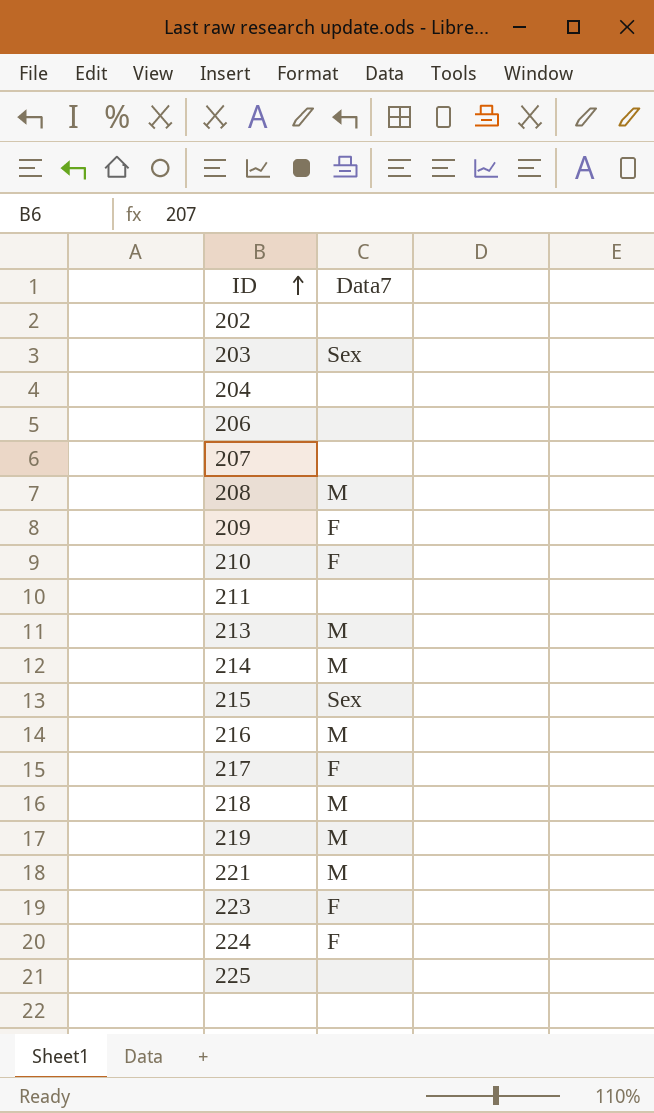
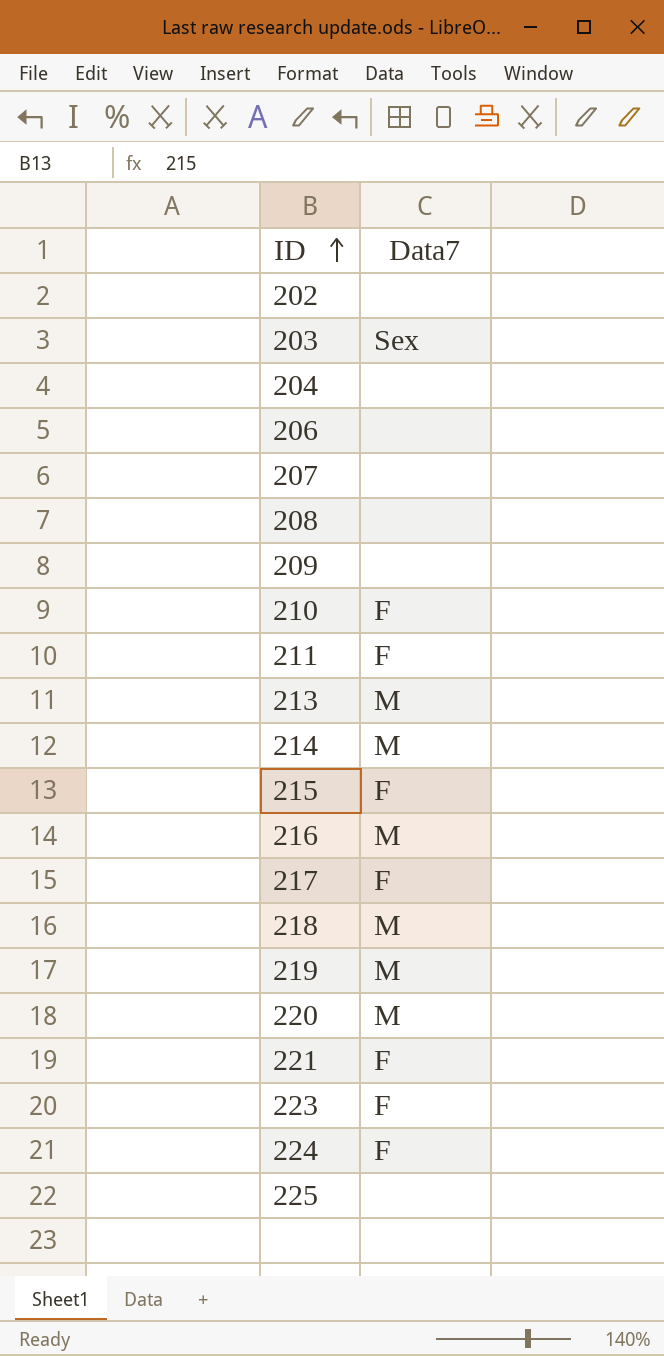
208 | Data7: M -> none
209 | Data7: F -> none
211 | Data7: none -> F
215 | Data7: Sex -> F
row 220: none -> M
221 | Data7: M -> F

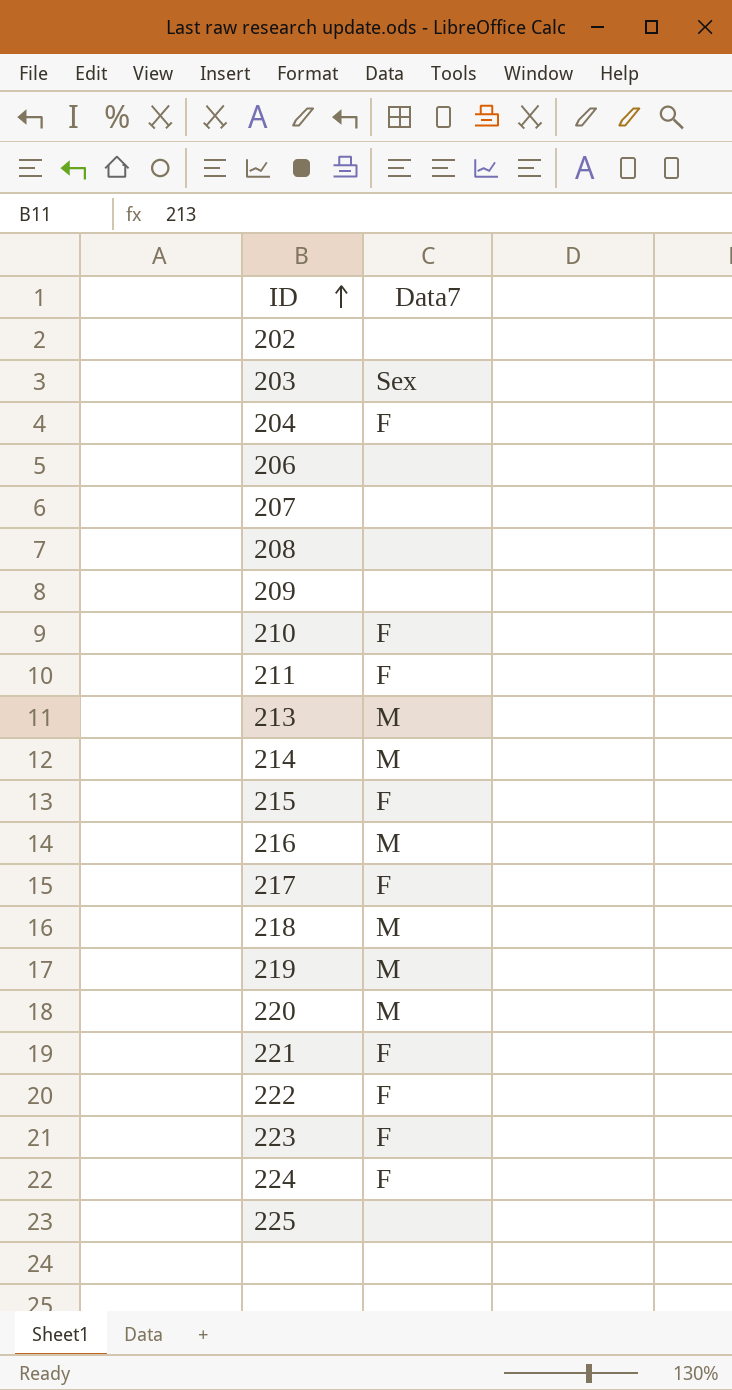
204 | Data7: none -> F
row 222: none -> F

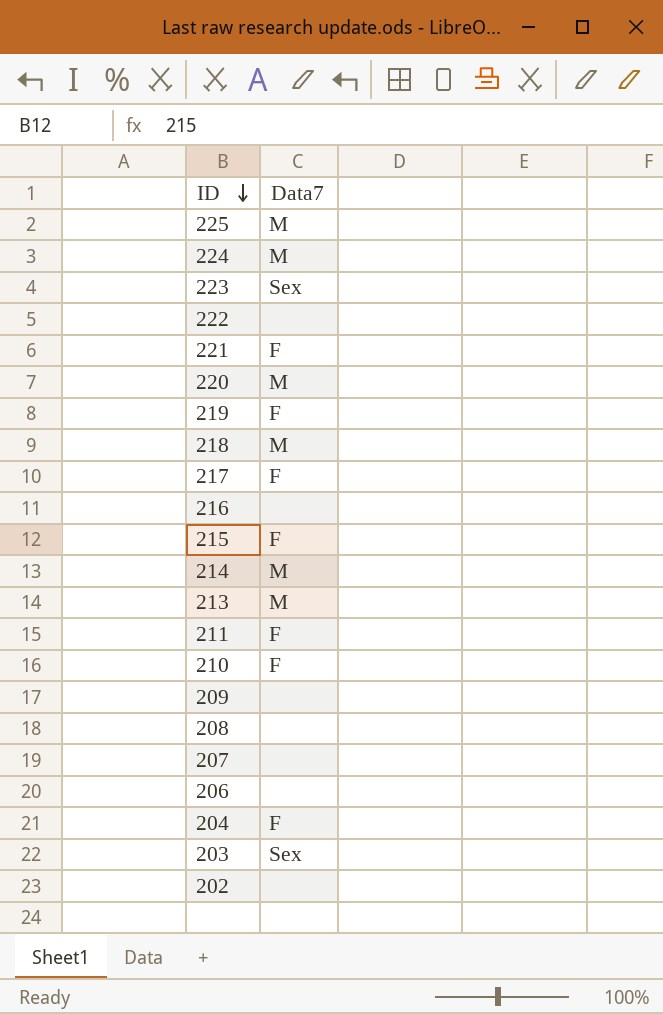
row order: ID ascending -> ID descending
225 | Data7: none -> M
224 | Data7: F -> M
223 | Data7: F -> Sex
222 | Data7: F -> none
219 | Data7: M -> F
216 | Data7: M -> none

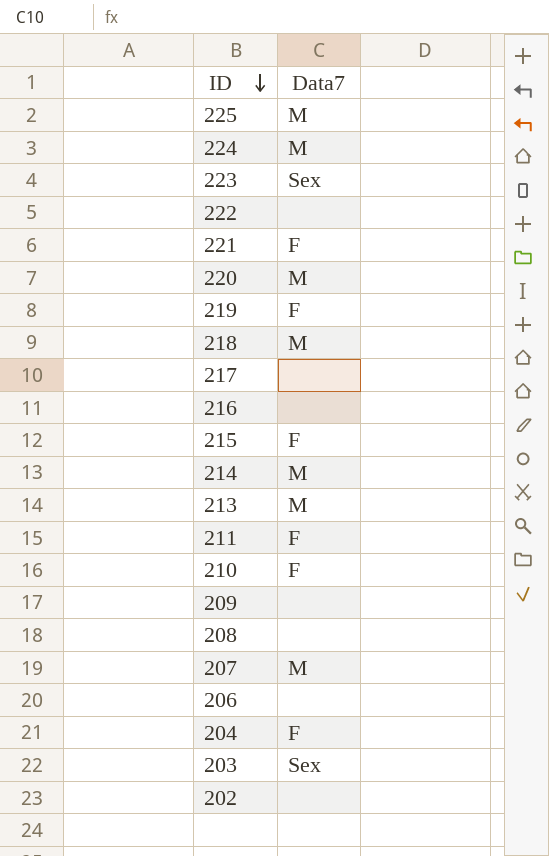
217 | Data7: F -> none
207 | Data7: none -> M

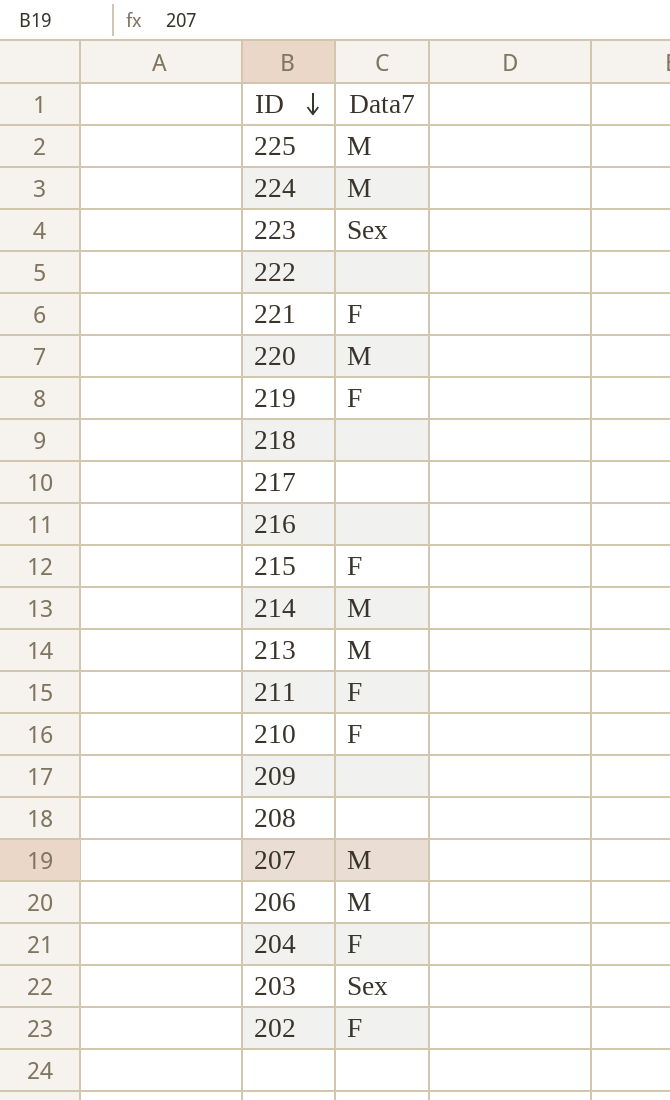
218 | Data7: M -> none
206 | Data7: none -> M
202 | Data7: none -> F

